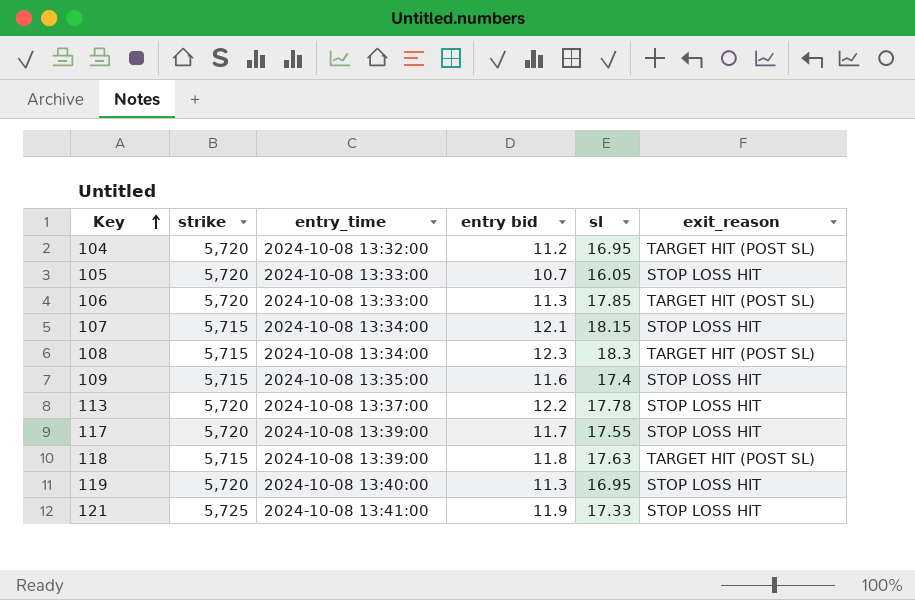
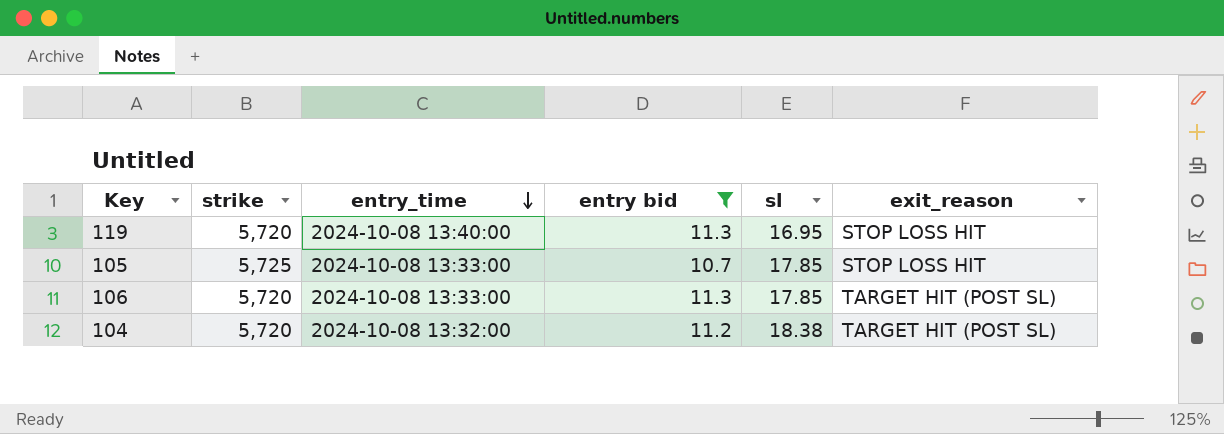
filter: none -> entry bid <= 11.3
row order: Key ascending -> entry_time descending
105 | strike: 5,720 -> 5,725
105 | sl: 16.05 -> 17.85
104 | sl: 16.95 -> 18.38

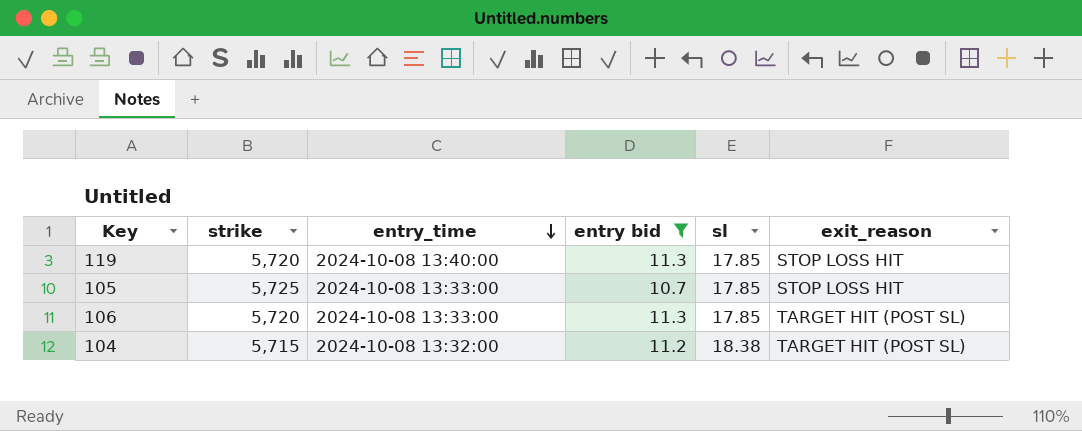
119 | sl: 16.95 -> 17.85
104 | strike: 5,720 -> 5,715

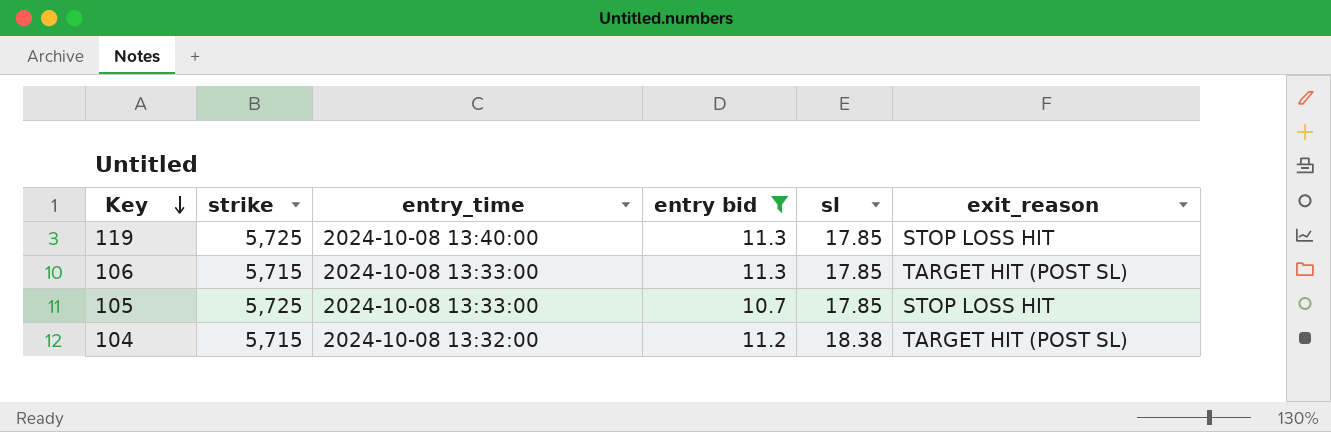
row order: entry_time descending -> Key descending
119 | strike: 5,720 -> 5,725
106 | strike: 5,720 -> 5,715

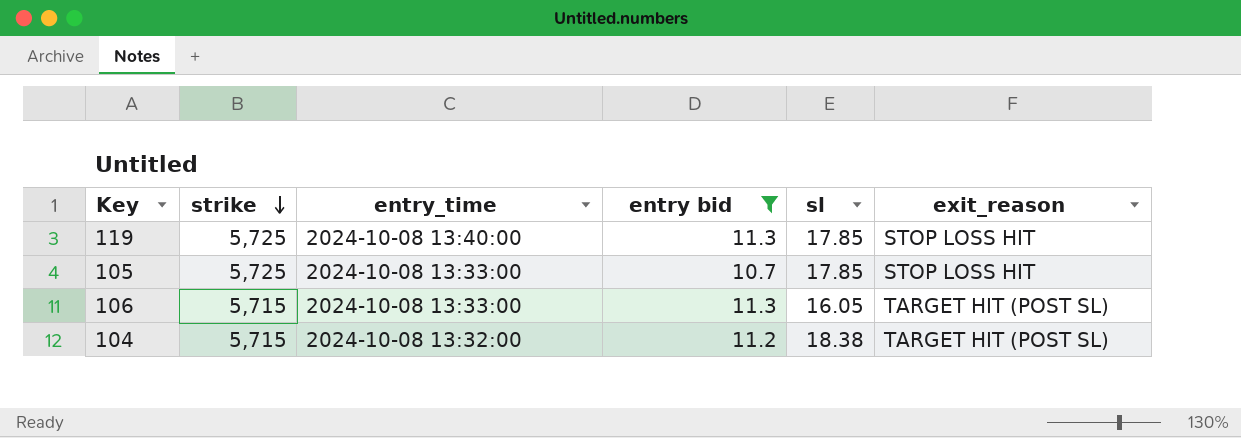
row order: Key descending -> strike descending
106 | sl: 17.85 -> 16.05

